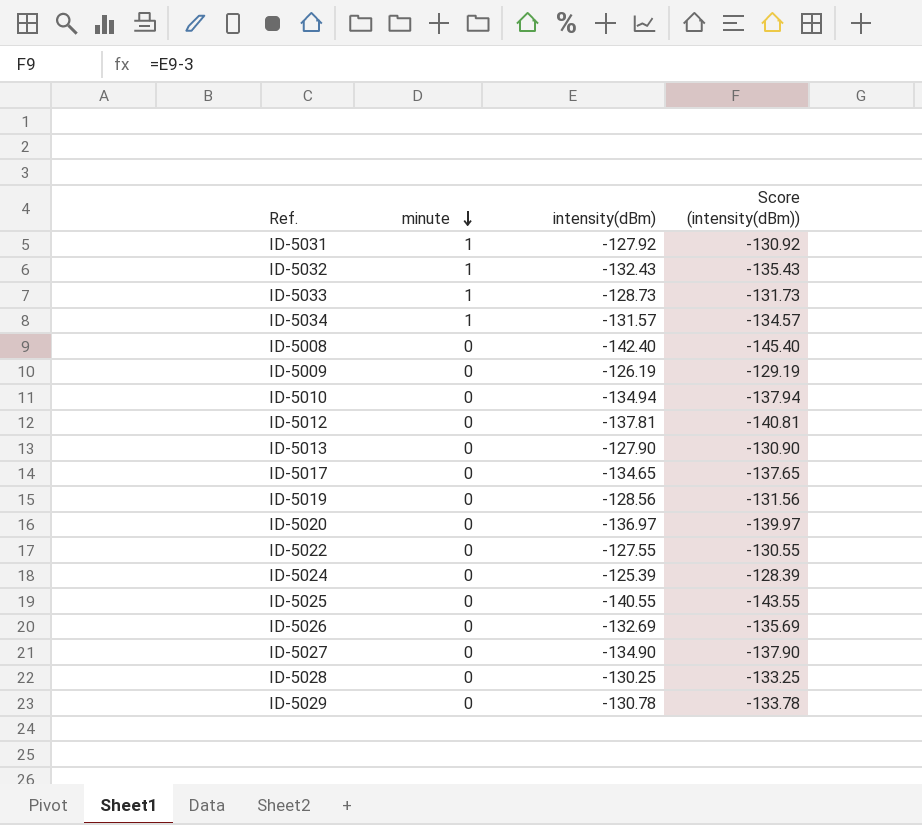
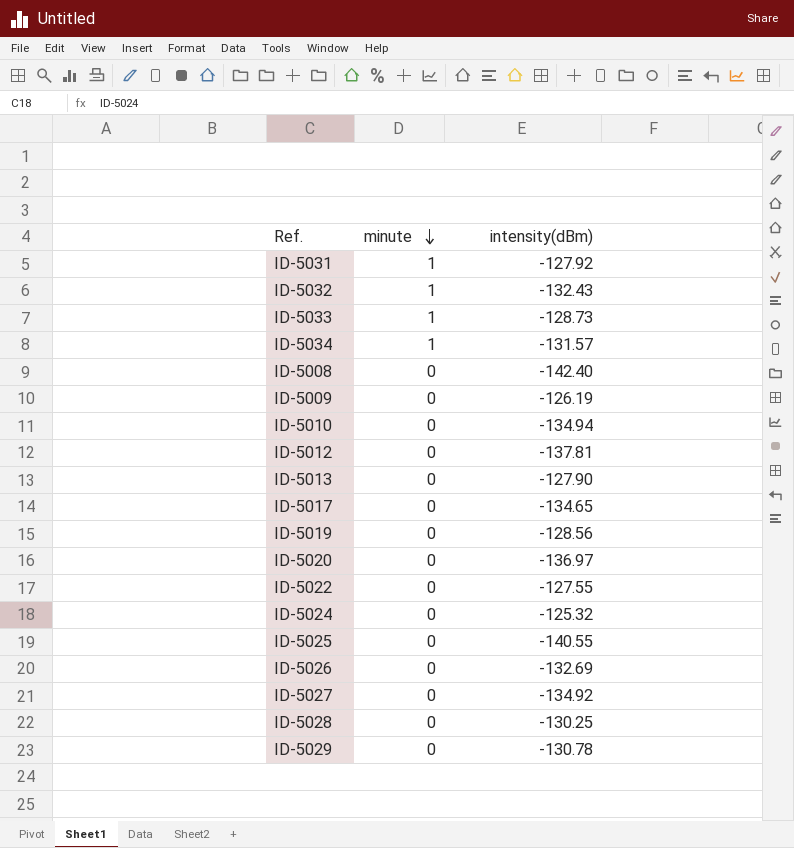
column Score (intensity(dBm)) | formula: [intensity(dBm)] - 3 -> none
ID-5024 | intensity(dBm): -125.39 -> -125.32
ID-5027 | intensity(dBm): -134.90 -> -134.92

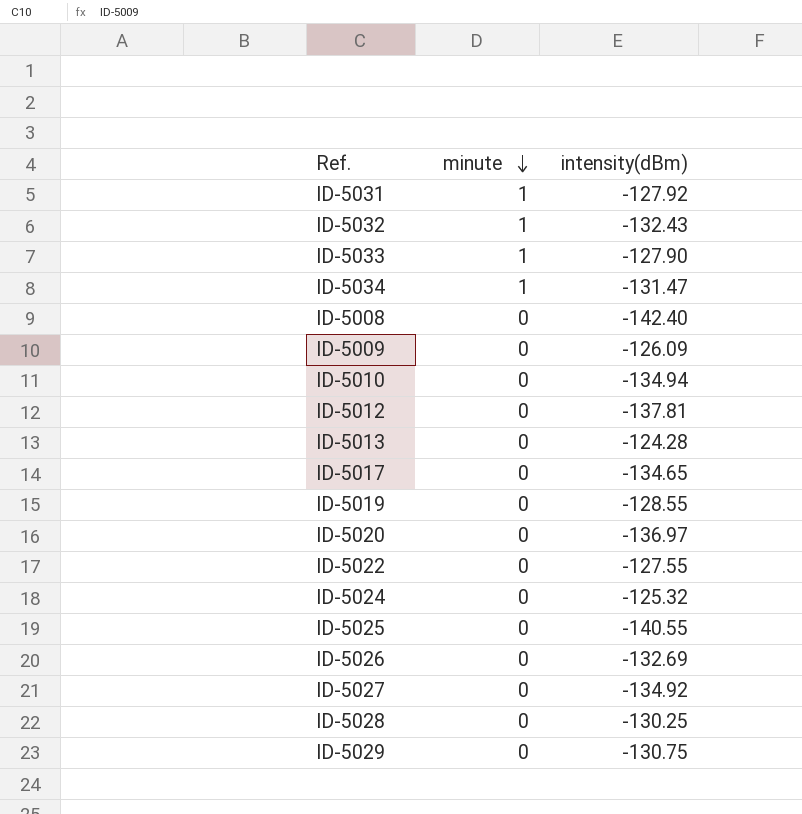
ID-5033 | intensity(dBm): -128.73 -> -127.90
ID-5034 | intensity(dBm): -131.57 -> -131.47
ID-5009 | intensity(dBm): -126.19 -> -126.09
ID-5013 | intensity(dBm): -127.90 -> -124.28
ID-5019 | intensity(dBm): -128.56 -> -128.55
ID-5029 | intensity(dBm): -130.78 -> -130.75

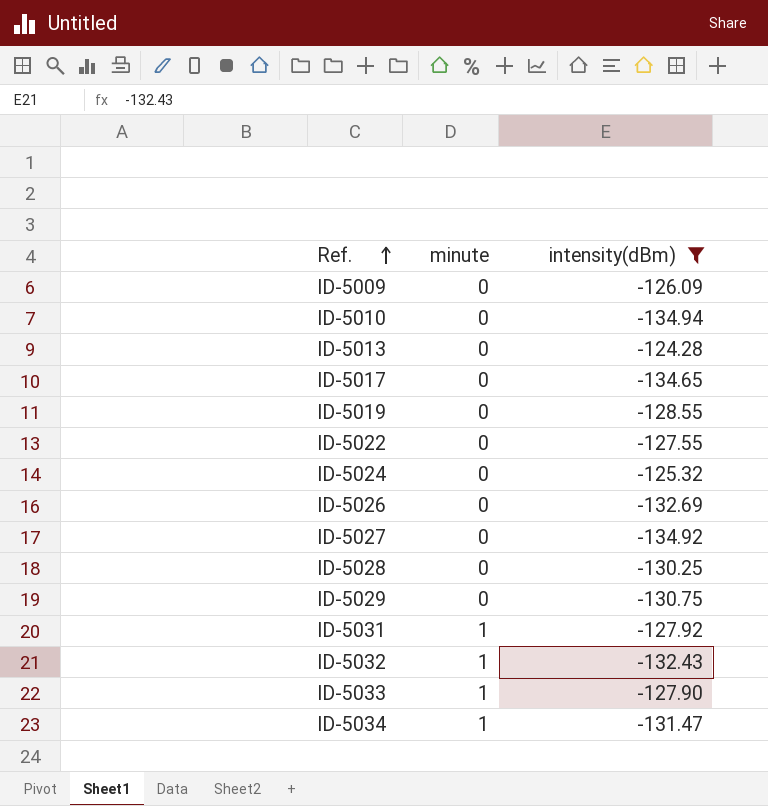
filter: none -> intensity(dBm) >= -134.94
row order: minute descending -> Ref. ascending

